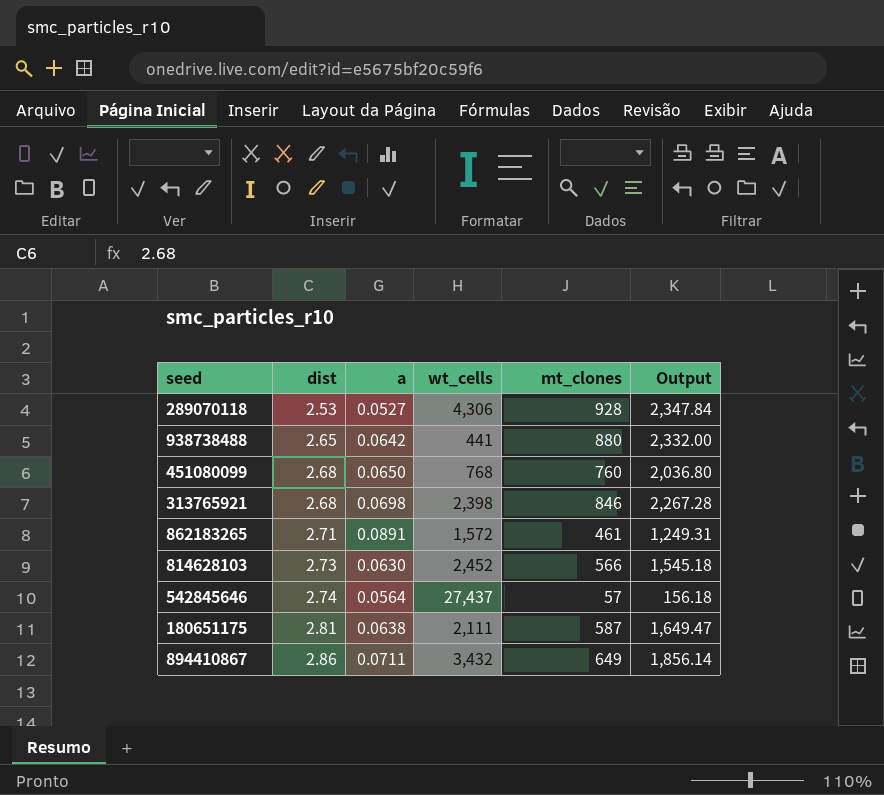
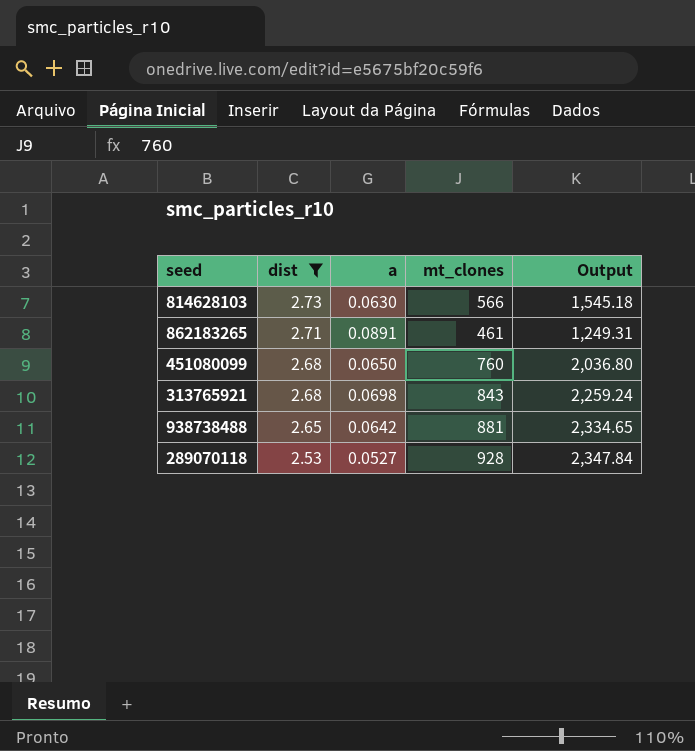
filter: none -> dist <= 2.73
row order: dist ascending -> dist descending
column wt_cells | position: 4 -> none
313765921 | mt_clones: 846 -> 843
313765921 | Output: 2,267.28 -> 2,259.24
938738488 | mt_clones: 880 -> 881
938738488 | Output: 2,332.00 -> 2,334.65

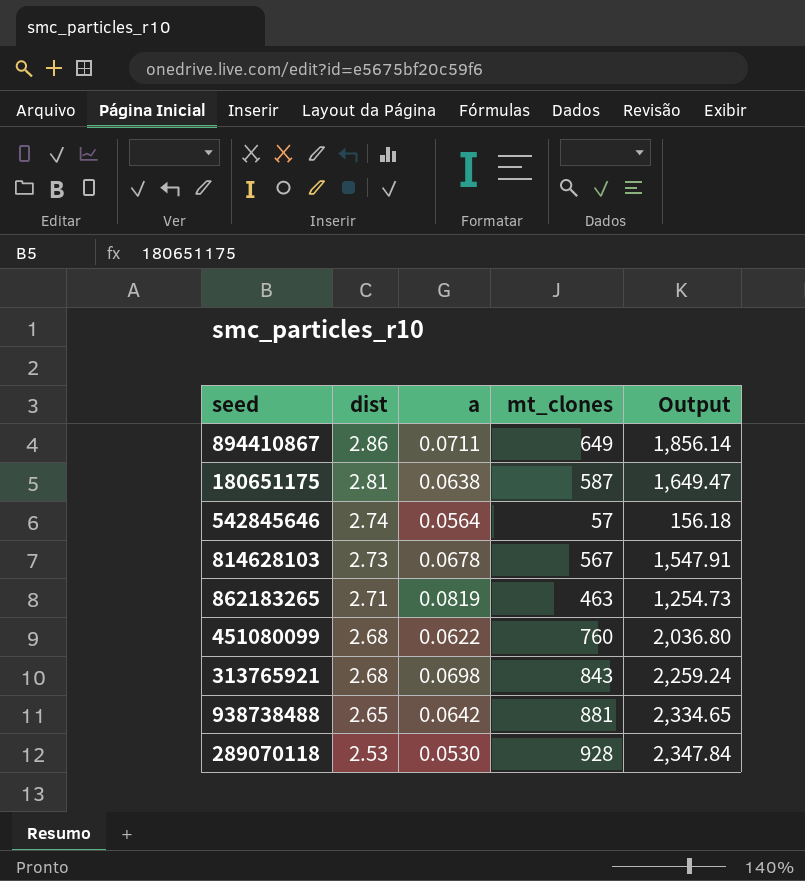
filter: dist <= 2.73 -> none
814628103 | a: 0.0630 -> 0.0678
814628103 | mt_clones: 566 -> 567
814628103 | Output: 1,545.18 -> 1,547.91
862183265 | a: 0.0891 -> 0.0819
862183265 | mt_clones: 461 -> 463
862183265 | Output: 1,249.31 -> 1,254.73
451080099 | a: 0.0650 -> 0.0622
289070118 | a: 0.0527 -> 0.0530

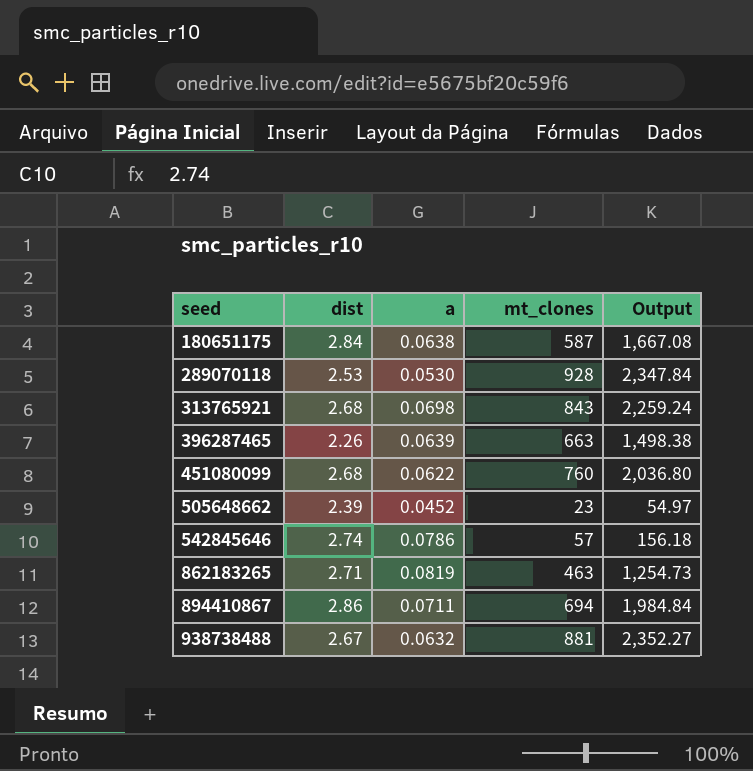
row order: dist descending -> seed ascending
row 814628103: 2.73 | 0.0678 | 567 | 1,547.91 -> none
180651175 | dist: 2.81 -> 2.84
180651175 | Output: 1,649.47 -> 1,667.08
row 396287465: none -> 2.26 | 0.0639 | 663 | 1,498.38
row 505648662: none -> 2.39 | 0.0452 | 23 | 54.97
542845646 | a: 0.0564 -> 0.0786
894410867 | mt_clones: 649 -> 694
894410867 | Output: 1,856.14 -> 1,984.84
938738488 | dist: 2.65 -> 2.67
938738488 | a: 0.0642 -> 0.0632
938738488 | Output: 2,334.65 -> 2,352.27

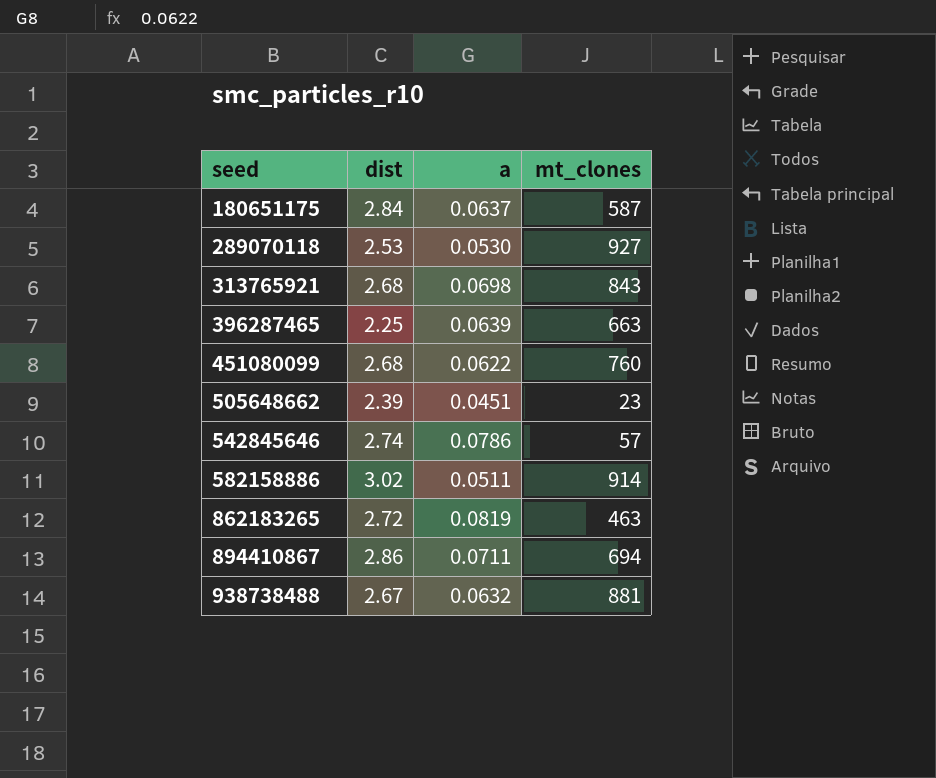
column Output | formula: [dist] * [mt_clones] -> none
180651175 | a: 0.0638 -> 0.0637
289070118 | mt_clones: 928 -> 927
396287465 | dist: 2.26 -> 2.25
505648662 | a: 0.0452 -> 0.0451
row 582158886: none -> 3.02 | 0.0511 | 914
862183265 | dist: 2.71 -> 2.72

